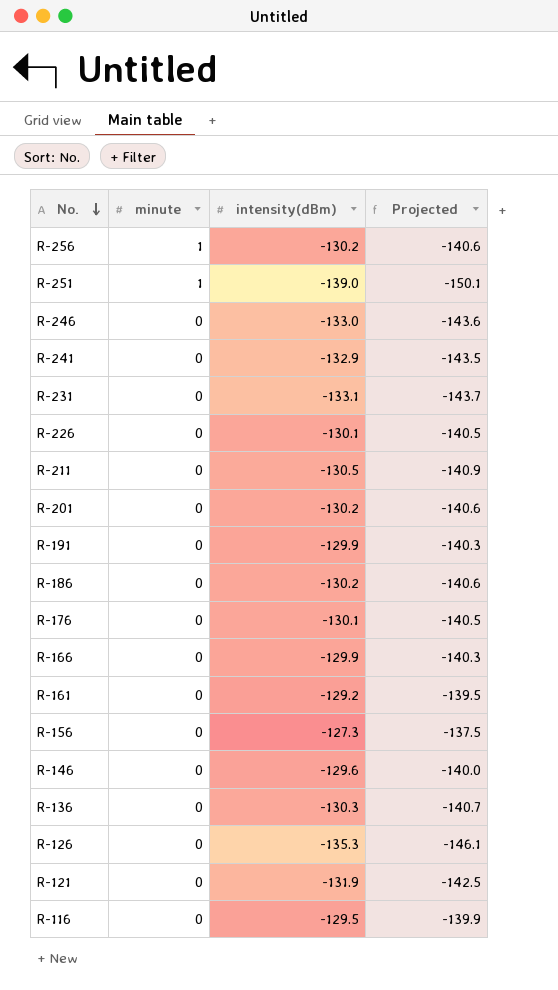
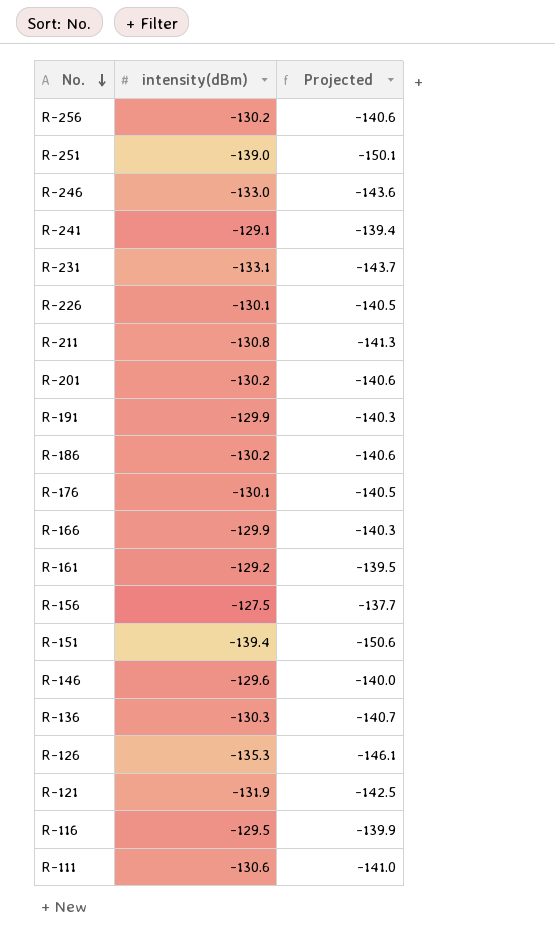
column minute | position: 2 -> none
R-241 | intensity(dBm): -132.9 -> -129.1
R-241 | Projected: -143.5 -> -139.4
R-211 | intensity(dBm): -130.5 -> -130.8
R-211 | Projected: -140.9 -> -141.3
R-156 | intensity(dBm): -127.3 -> -127.5
R-156 | Projected: -137.5 -> -137.7
row R-151: none -> -139.4 | -150.6
row R-111: none -> -130.6 | -141.0

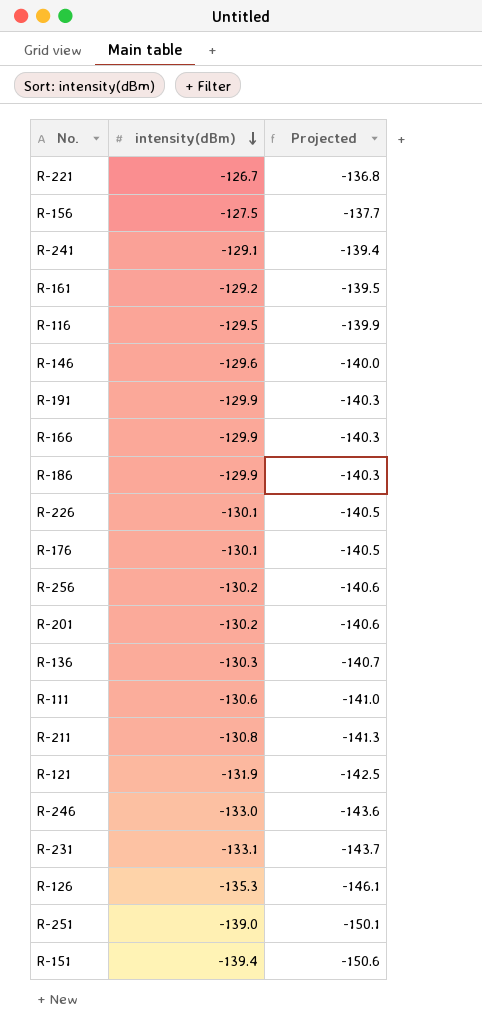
row order: No. descending -> intensity(dBm) descending
row R-221: none -> -126.7 | -136.8
R-186 | intensity(dBm): -130.2 -> -129.9
R-186 | Projected: -140.6 -> -140.3

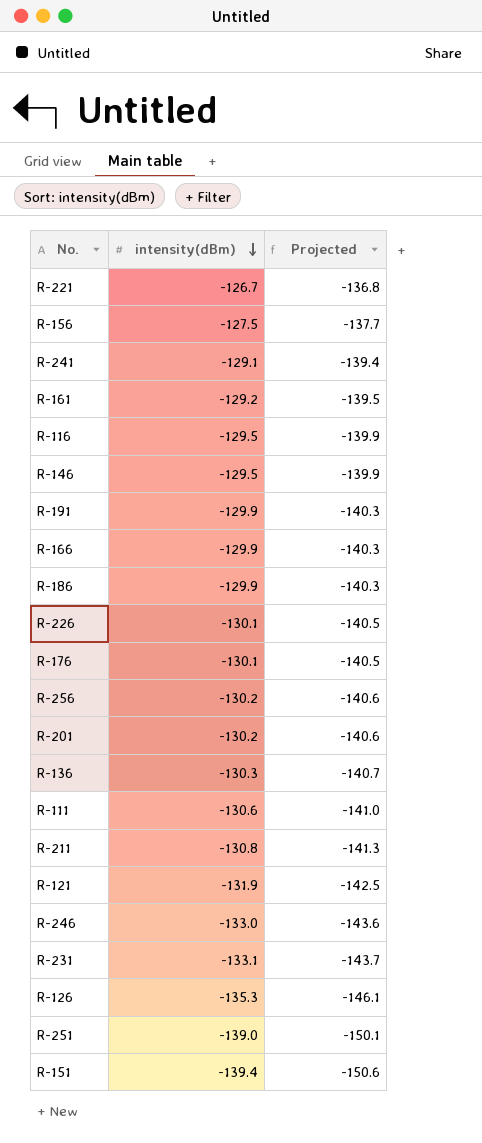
R-146 | intensity(dBm): -129.6 -> -129.5
R-146 | Projected: -140.0 -> -139.9

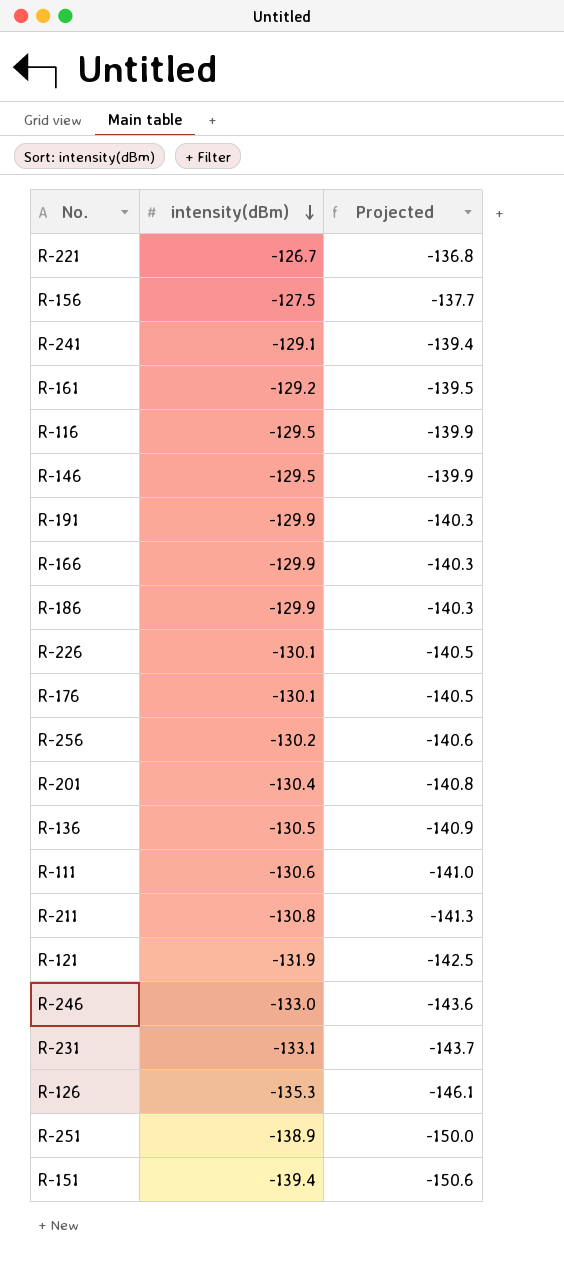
R-201 | intensity(dBm): -130.2 -> -130.4
R-201 | Projected: -140.6 -> -140.8
R-136 | intensity(dBm): -130.3 -> -130.5
R-136 | Projected: -140.7 -> -140.9
R-251 | intensity(dBm): -139.0 -> -138.9
R-251 | Projected: -150.1 -> -150.0

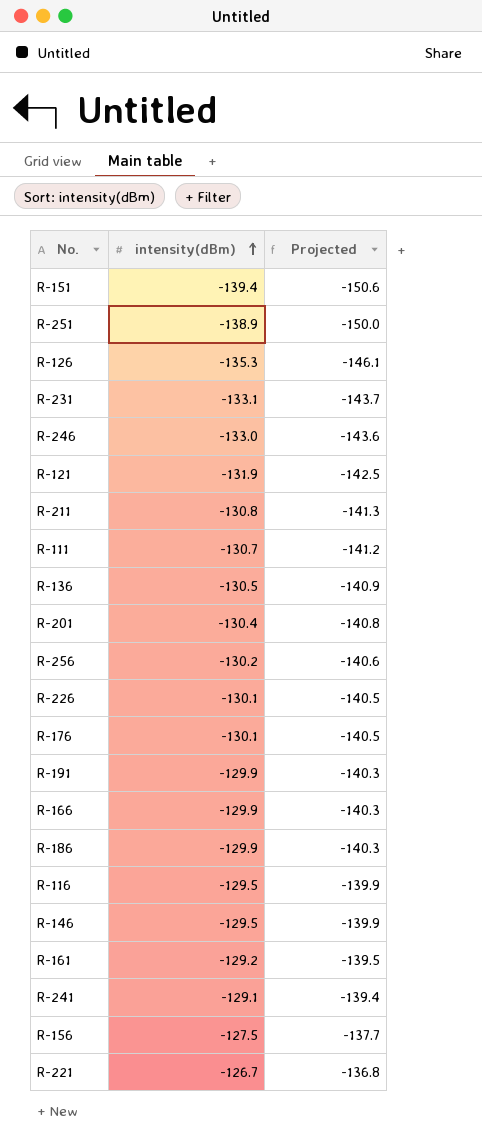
row order: intensity(dBm) descending -> intensity(dBm) ascending
R-111 | intensity(dBm): -130.6 -> -130.7
R-111 | Projected: -141.0 -> -141.2

